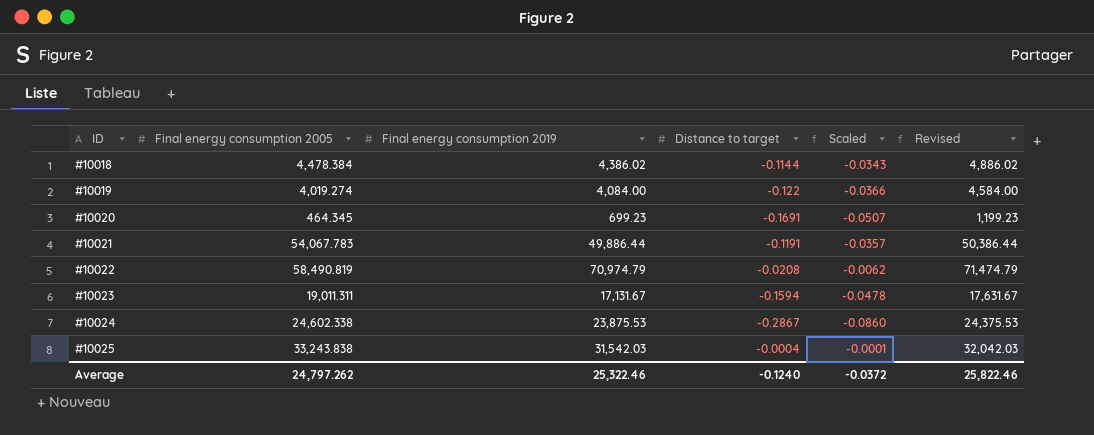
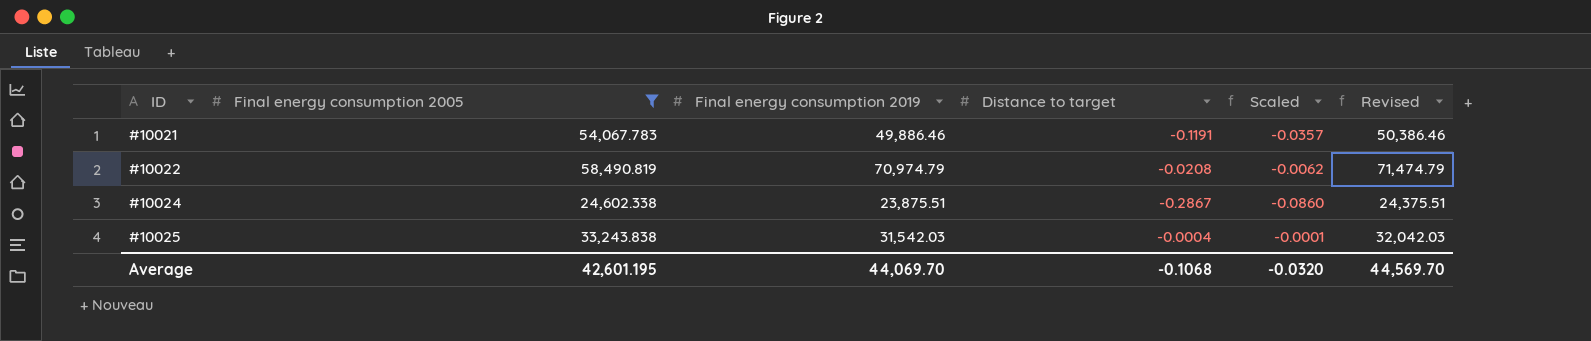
filter: none -> Final energy consumption 2005 >= 24,602.338
#10021 | Final energy consumption 2019: 49,886.44 -> 49,886.46
#10021 | Revised: 50,386.44 -> 50,386.46
#10024 | Final energy consumption 2019: 23,875.53 -> 23,875.51
#10024 | Revised: 24,375.53 -> 24,375.51
Average | Final energy consumption 2005: 24,797.262 -> 42,601.195
Average | Final energy consumption 2019: 25,322.46 -> 44,069.70
Average | Distance to target: -0.1240 -> -0.1068
Average | Scaled: -0.0372 -> -0.0320
Average | Revised: 25,822.46 -> 44,569.70

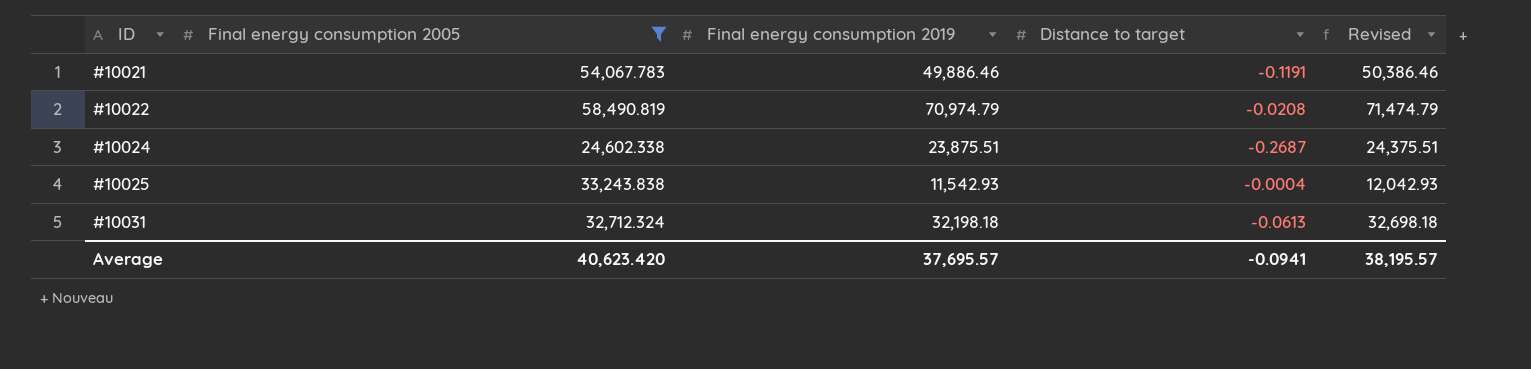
column Scaled | formula: [Distance to target] * 0.3 -> none
#10024 | Distance to target: -0.2867 -> -0.2687
#10025 | Final energy consumption 2019: 31,542.03 -> 11,542.93
#10025 | Revised: 32,042.03 -> 12,042.93
row #10031: none -> 32,712.324 | 32,198.18 | -0.0613 | 32,698.18
Average | Final energy consumption 2005: 42,601.195 -> 40,623.420
Average | Final energy consumption 2019: 44,069.70 -> 37,695.57
Average | Distance to target: -0.1068 -> -0.0941
Average | Revised: 44,569.70 -> 38,195.57

